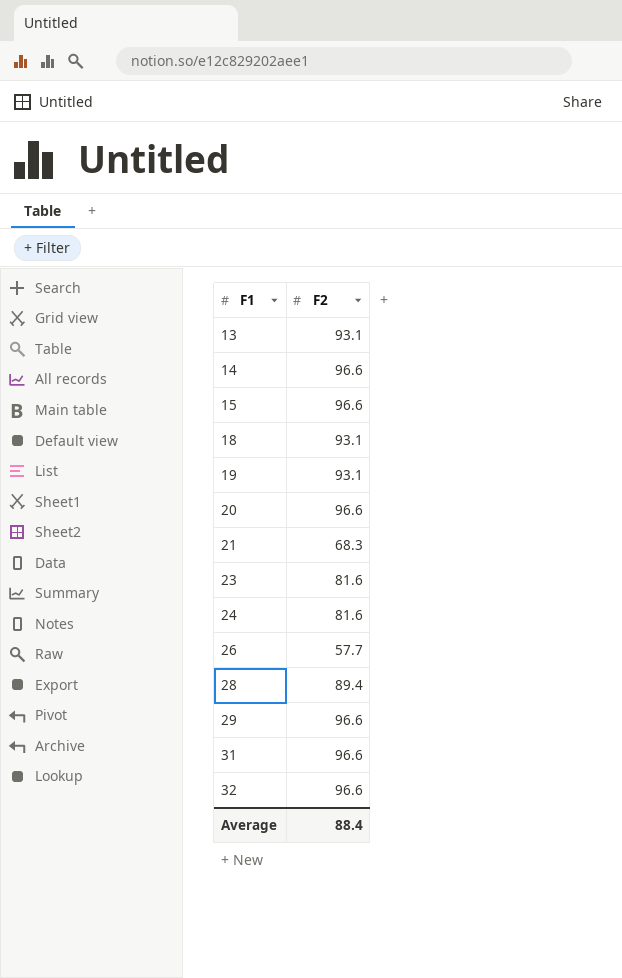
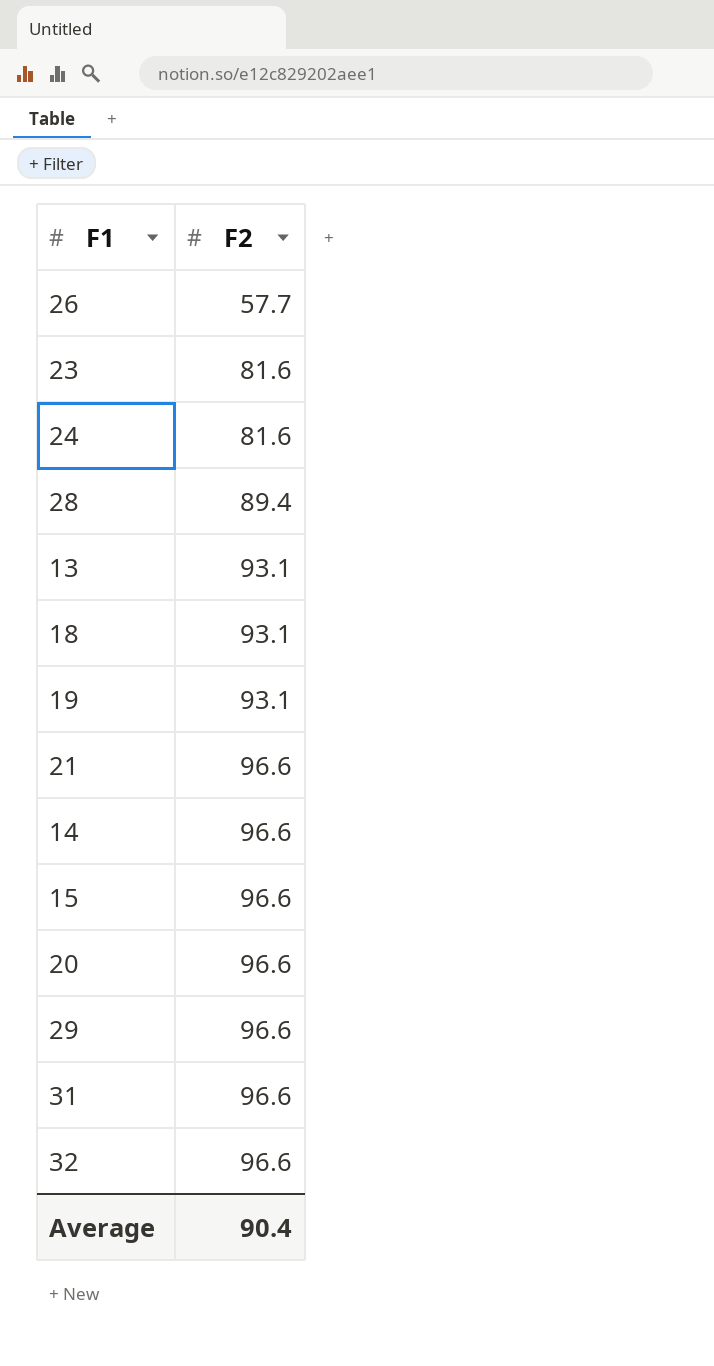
row order: F1 ascending -> F2 ascending
21 | F2: 68.3 -> 96.6
Average | F2: 88.4 -> 90.4

